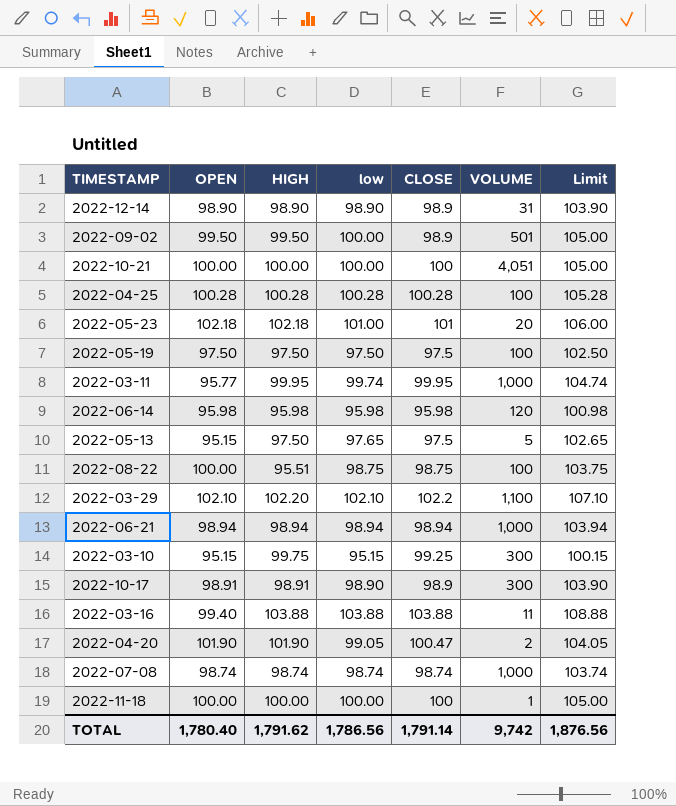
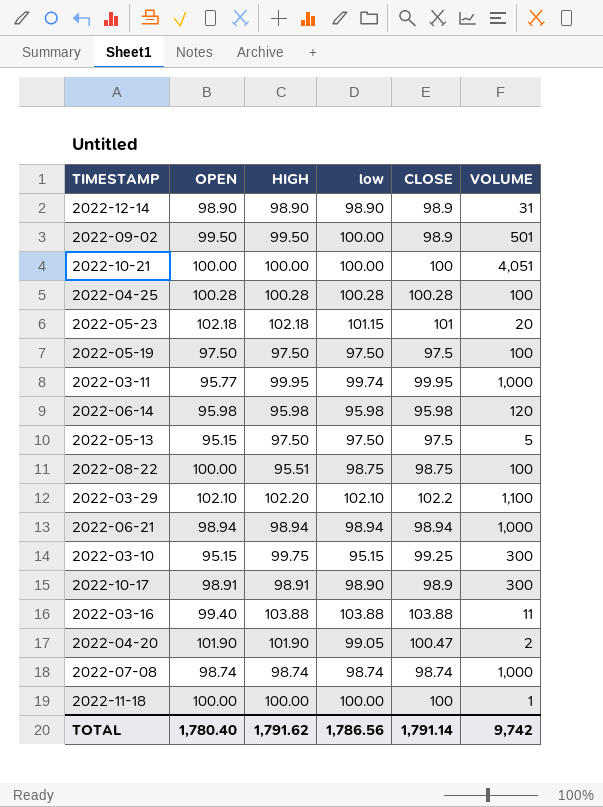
column Limit | formula: [low] + 5 -> none
2022-05-23 | low: 101.00 -> 101.15
2022-05-13 | low: 97.65 -> 97.50

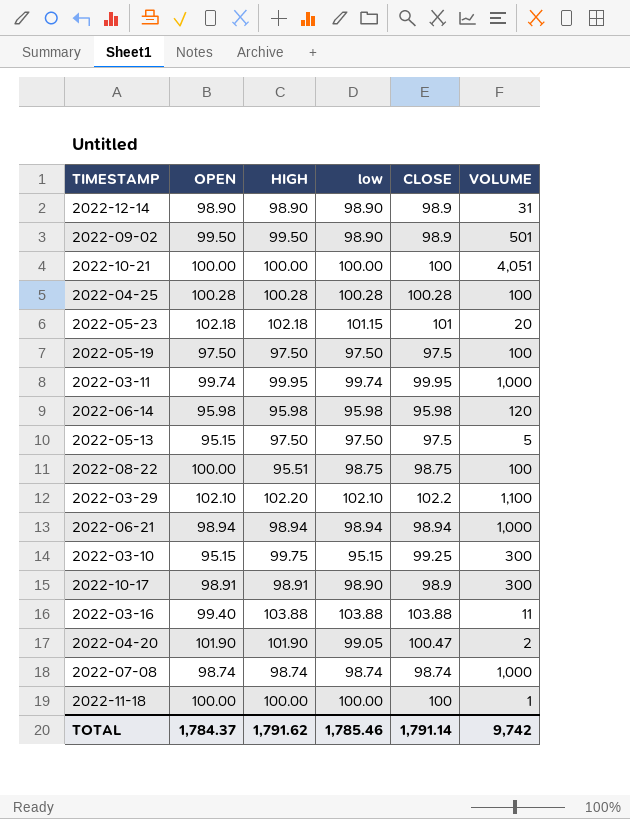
2022-09-02 | low: 100.00 -> 98.90
2022-03-11 | OPEN: 95.77 -> 99.74
TOTAL | OPEN: 1,780.40 -> 1,784.37
TOTAL | low: 1,786.56 -> 1,785.46

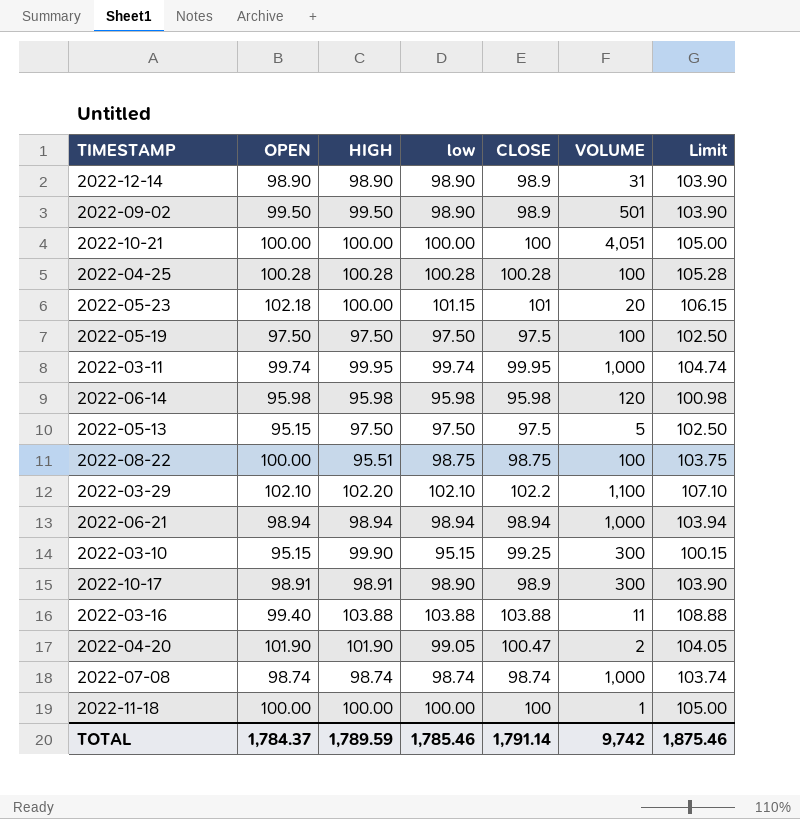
column Limit | formula: none -> [low] + 5
2022-05-23 | HIGH: 102.18 -> 100.00
2022-03-10 | HIGH: 99.75 -> 99.90
TOTAL | HIGH: 1,791.62 -> 1,789.59

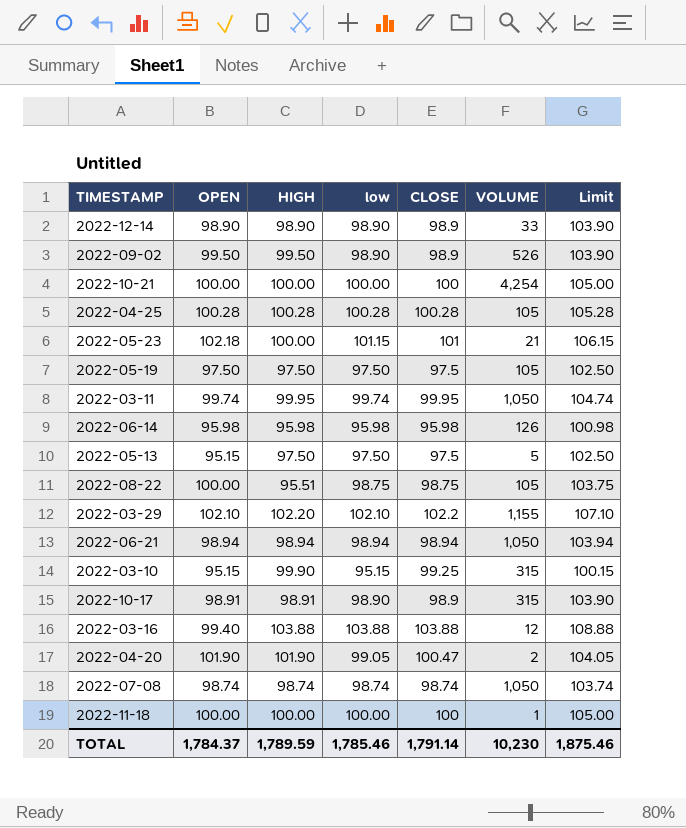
2022-12-14 | VOLUME: 31 -> 33
2022-09-02 | VOLUME: 501 -> 526
2022-10-21 | VOLUME: 4,051 -> 4,254
2022-04-25 | VOLUME: 100 -> 105
2022-05-23 | VOLUME: 20 -> 21
2022-05-19 | VOLUME: 100 -> 105
2022-03-11 | VOLUME: 1,000 -> 1,050
2022-06-14 | VOLUME: 120 -> 126
2022-08-22 | VOLUME: 100 -> 105
2022-03-29 | VOLUME: 1,100 -> 1,155
2022-06-21 | VOLUME: 1,000 -> 1,050
2022-03-10 | VOLUME: 300 -> 315
2022-10-17 | VOLUME: 300 -> 315
2022-03-16 | VOLUME: 11 -> 12
2022-07-08 | VOLUME: 1,000 -> 1,050
TOTAL | VOLUME: 9,742 -> 10,230

